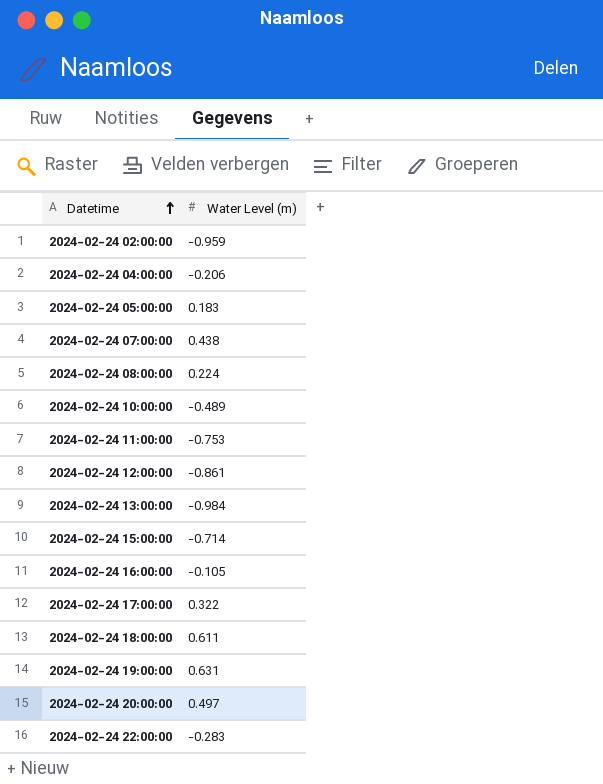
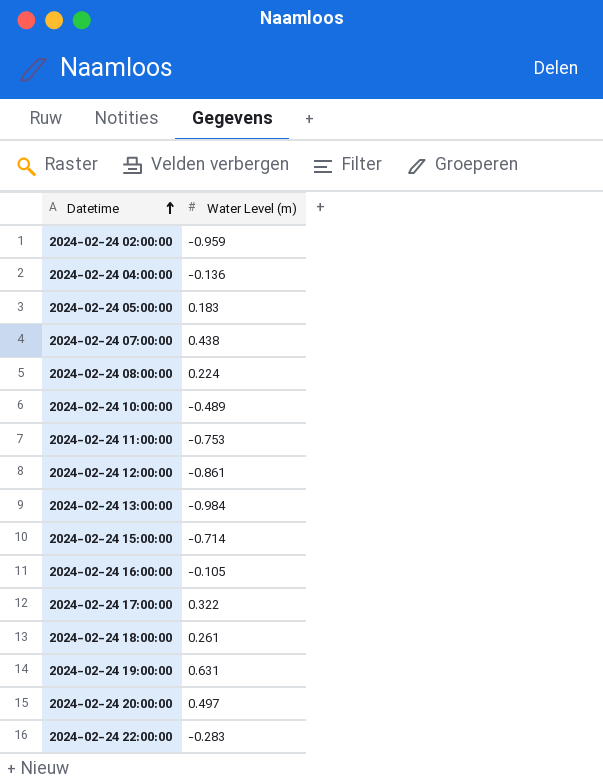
2024-02-24 04:00:00 | Water Level (m): -0.206 -> -0.136
2024-02-24 18:00:00 | Water Level (m): 0.611 -> 0.261

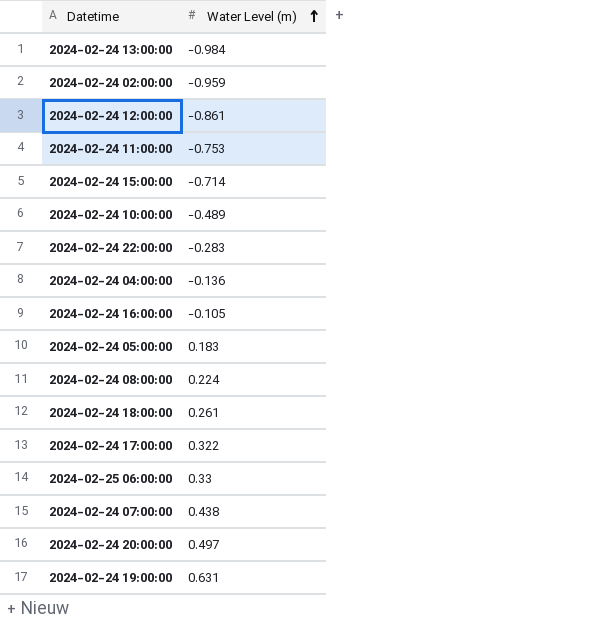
row order: Datetime ascending -> Water Level (m) ascending
row 2024-02-25 06:00:00: none -> 0.33

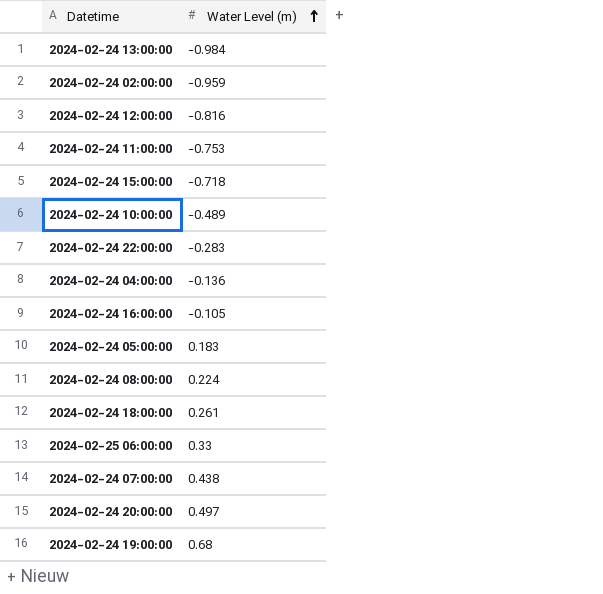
row 2024-02-24 17:00:00: 0.322 -> none
2024-02-24 12:00:00 | Water Level (m): -0.861 -> -0.816
2024-02-24 15:00:00 | Water Level (m): -0.714 -> -0.718
2024-02-24 19:00:00 | Water Level (m): 0.631 -> 0.68

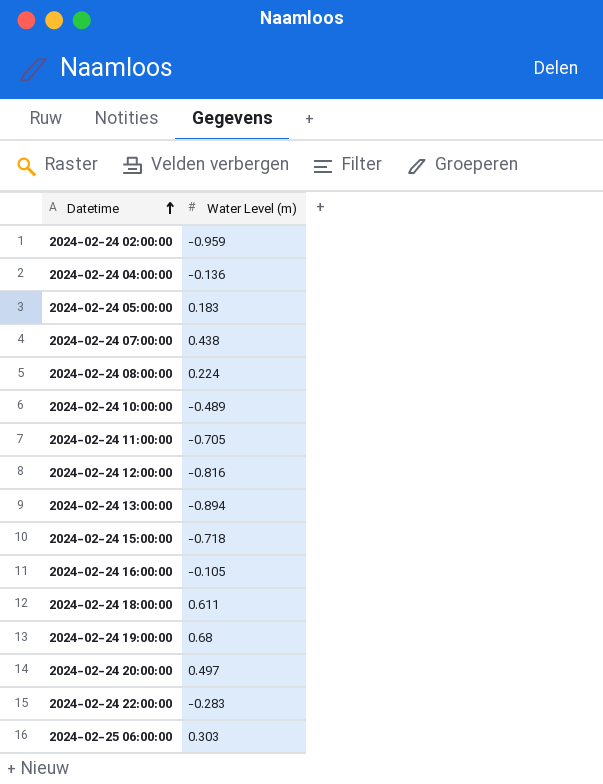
row order: Water Level (m) ascending -> Datetime ascending
2024-02-24 11:00:00 | Water Level (m): -0.753 -> -0.705
2024-02-24 13:00:00 | Water Level (m): -0.984 -> -0.894
2024-02-24 18:00:00 | Water Level (m): 0.261 -> 0.611
2024-02-25 06:00:00 | Water Level (m): 0.33 -> 0.303

